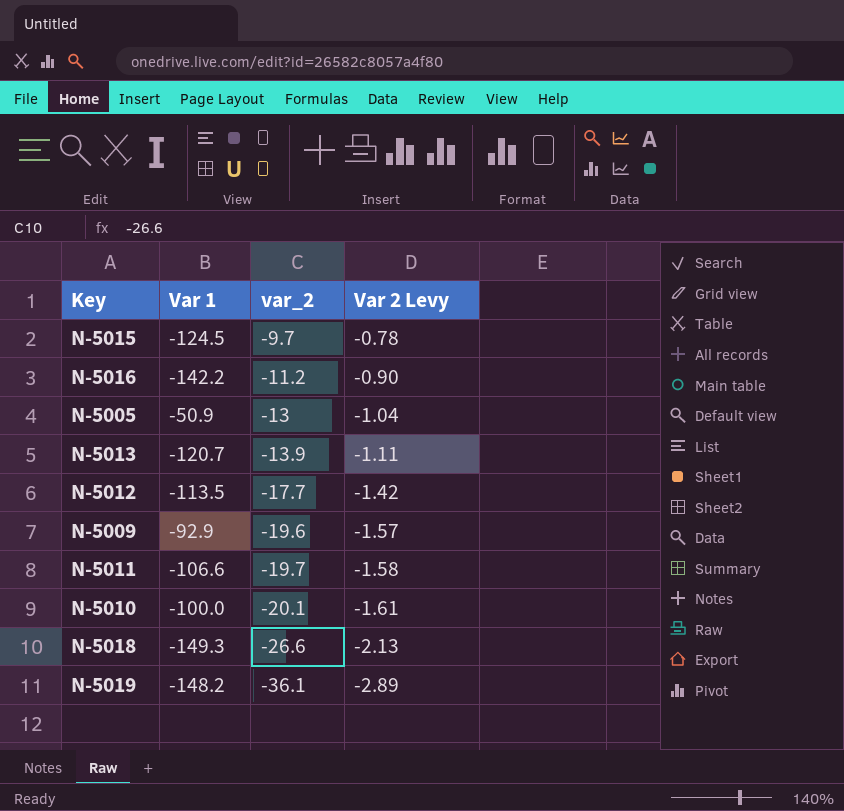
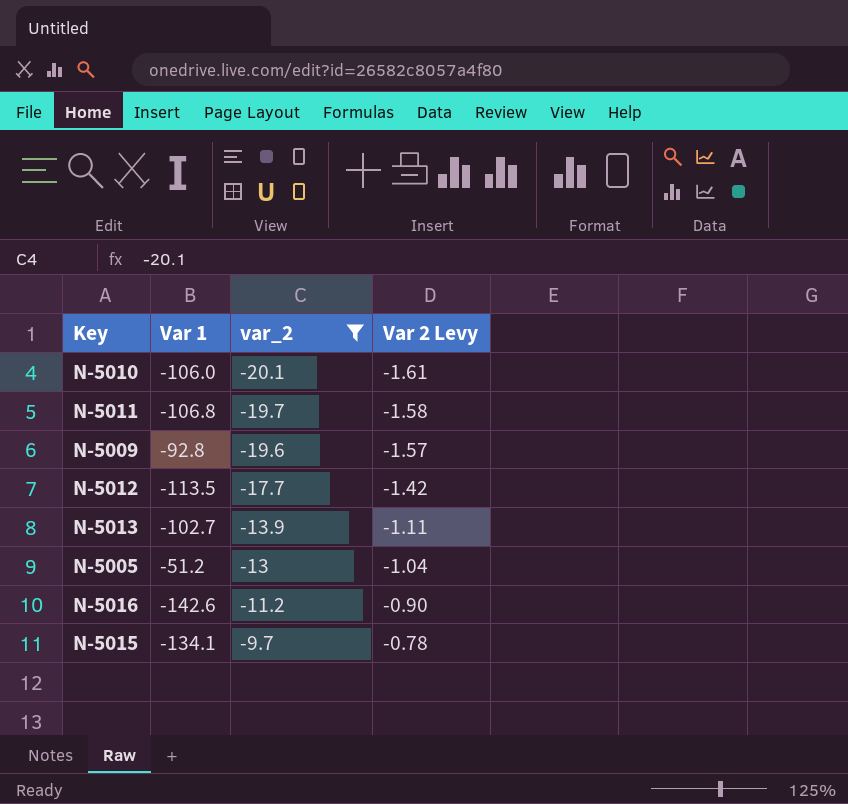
filter: none -> var_2 >= -20.1
row order: var_2 descending -> var_2 ascending
N-5010 | Var 1: -100.0 -> -106.0
N-5011 | Var 1: -106.6 -> -106.8
N-5009 | Var 1: -92.9 -> -92.8
N-5013 | Var 1: -120.7 -> -102.7
N-5005 | Var 1: -50.9 -> -51.2
N-5016 | Var 1: -142.2 -> -142.6
N-5015 | Var 1: -124.5 -> -134.1

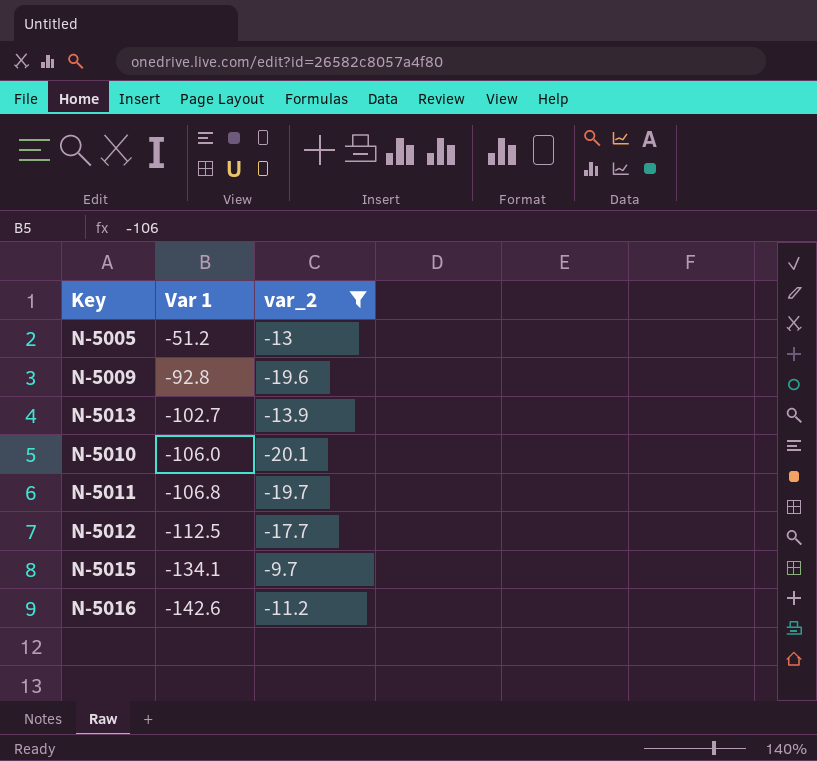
row order: var_2 ascending -> Var 1 descending
column Var 2 Levy | formula: [var_2] * 0.08 -> none
N-5012 | Var 1: -113.5 -> -112.5

